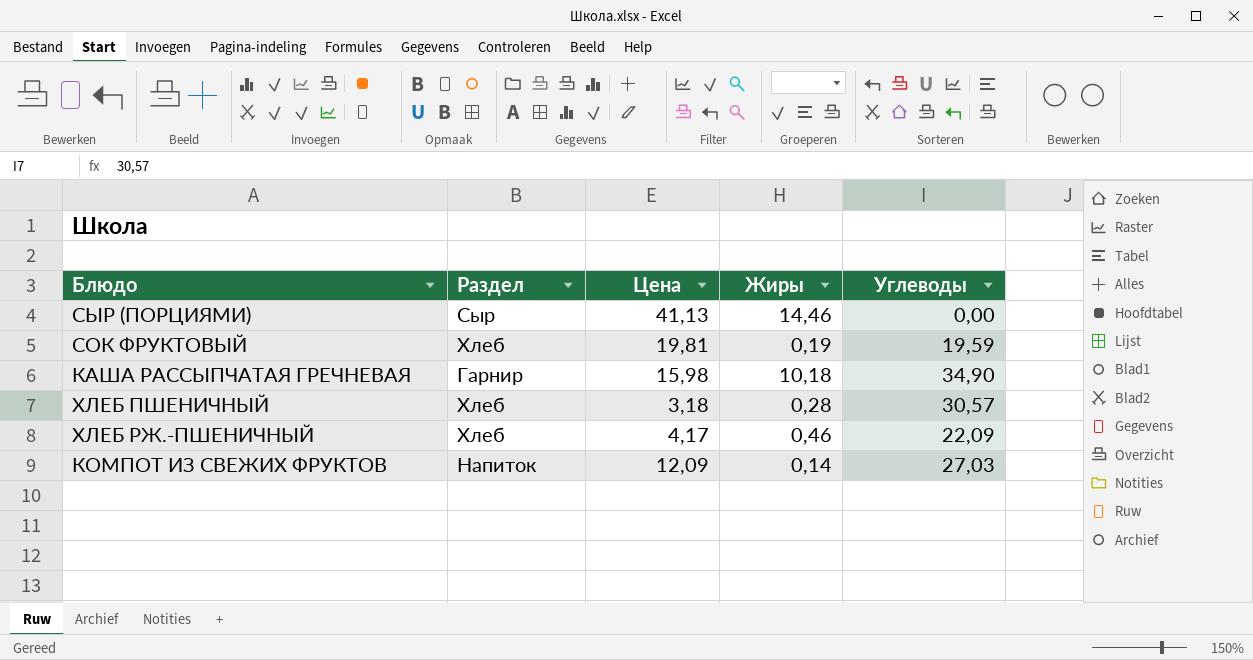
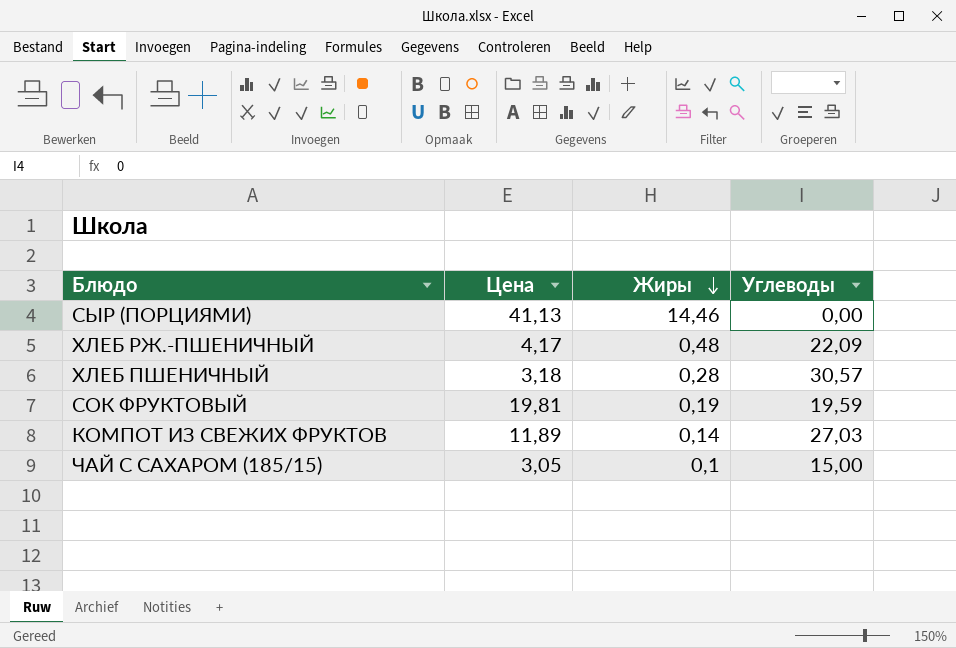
row order: none -> Жиры descending
column Раздел | position: 2 -> none
row КАША РАССЫПЧАТАЯ ГРЕЧНЕВАЯ: Гарнир | 15,98 | 10,18 | 34,90 -> none
ХЛЕБ РЖ.-ПШЕНИЧНЫЙ | Жиры: 0,46 -> 0,48
КОМПОТ ИЗ СВЕЖИХ ФРУКТОВ | Цена: 12,09 -> 11,89
row ЧАЙ С САХАРОМ (185/15): none -> 3,05 | 0,1 | 15,00

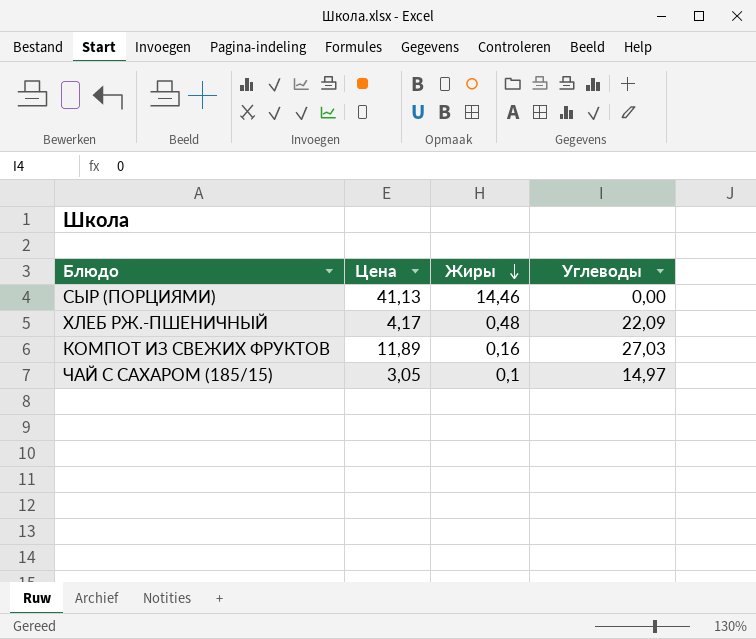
row ХЛЕБ ПШЕНИЧНЫЙ: 3,18 | 0,28 | 30,57 -> none
row СОК ФРУКТОВЫЙ: 19,81 | 0,19 | 19,59 -> none
КОМПОТ ИЗ СВЕЖИХ ФРУКТОВ | Жиры: 0,14 -> 0,16
ЧАЙ С САХАРОМ (185/15) | Углеводы: 15,00 -> 14,97

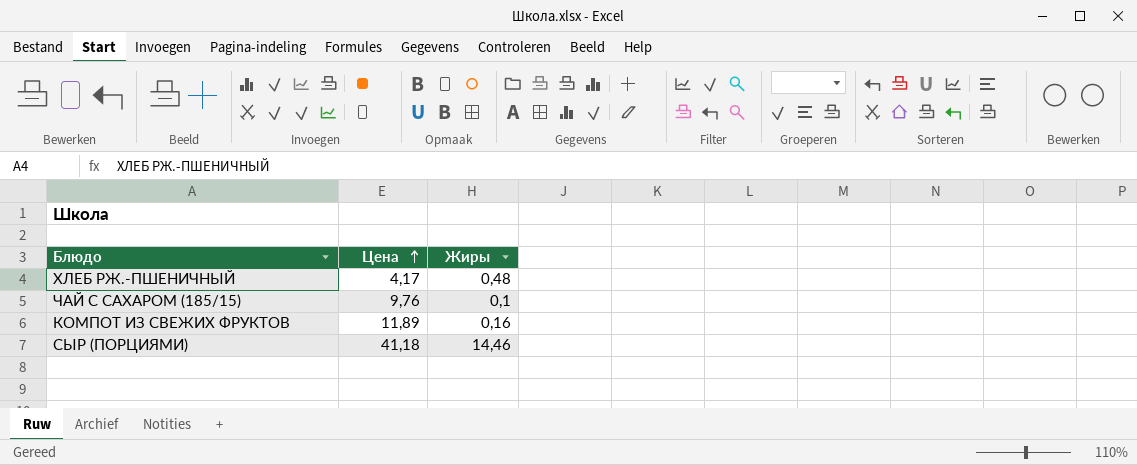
row order: Жиры descending -> Цена ascending
column Углеводы | position: 4 -> none
ЧАЙ С САХАРОМ (185/15) | Цена: 3,05 -> 9,76
СЫР (ПОРЦИЯМИ) | Цена: 41,13 -> 41,18

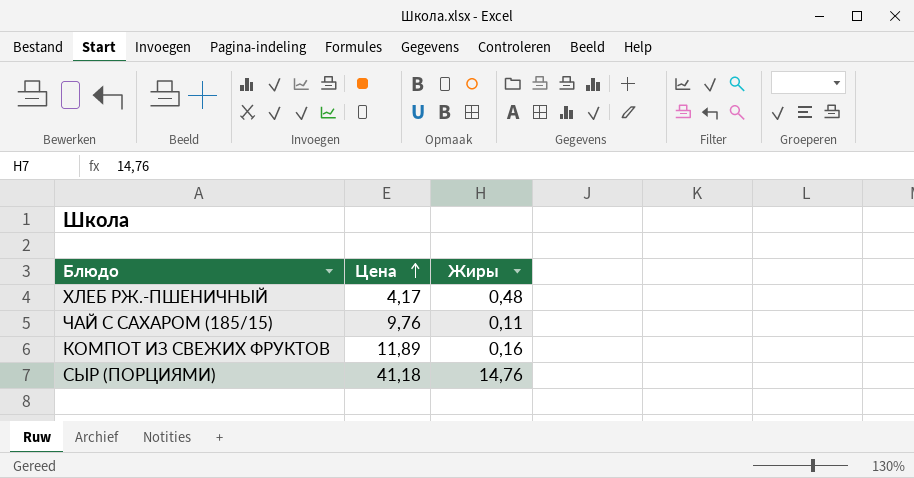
ЧАЙ С САХАРОМ (185/15) | Жиры: 0,1 -> 0,11
СЫР (ПОРЦИЯМИ) | Жиры: 14,46 -> 14,76

